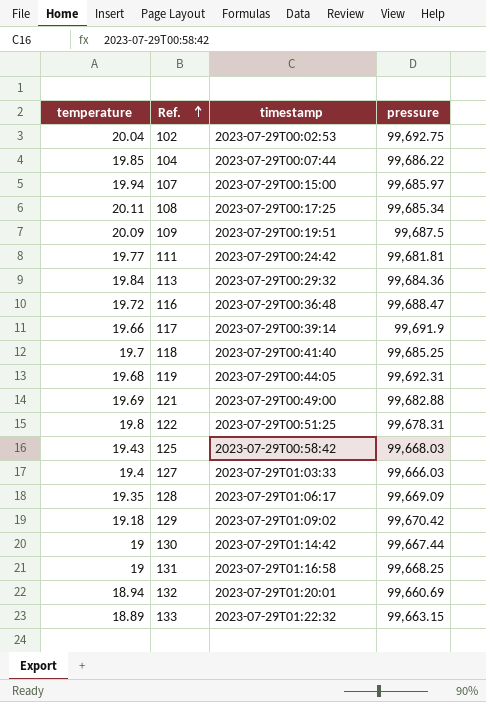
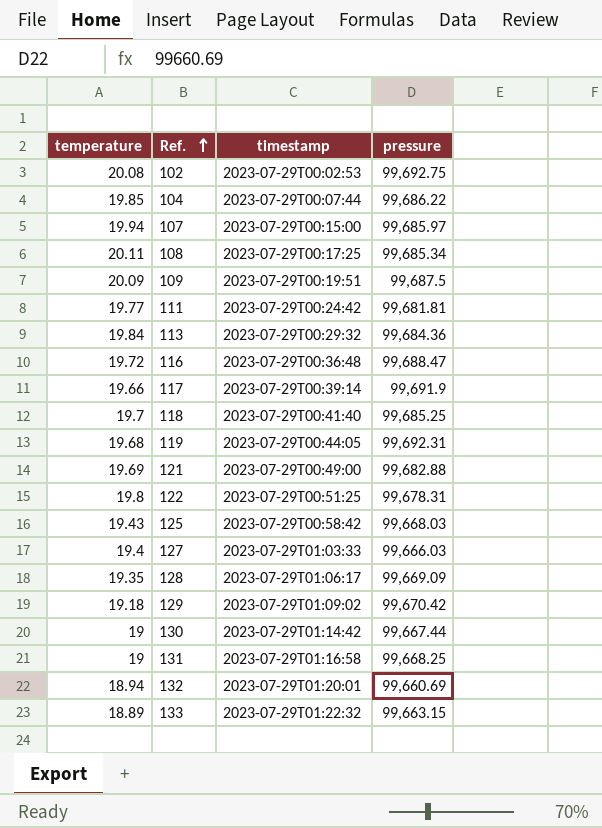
102 | temperature: 20.04 -> 20.08

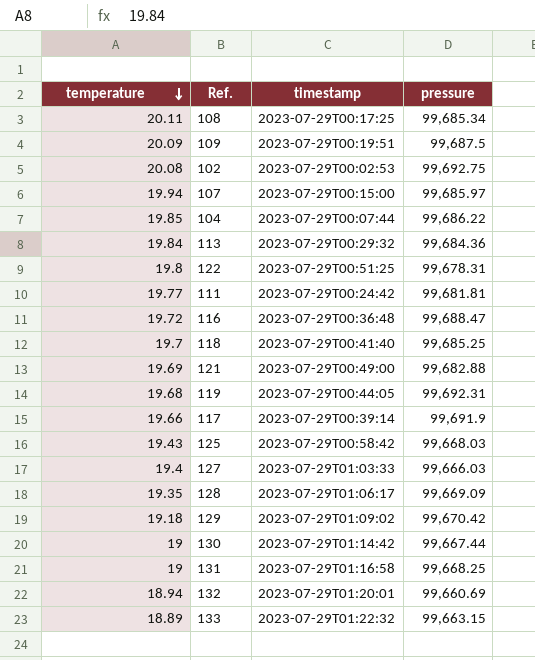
row order: Ref. ascending -> temperature descending

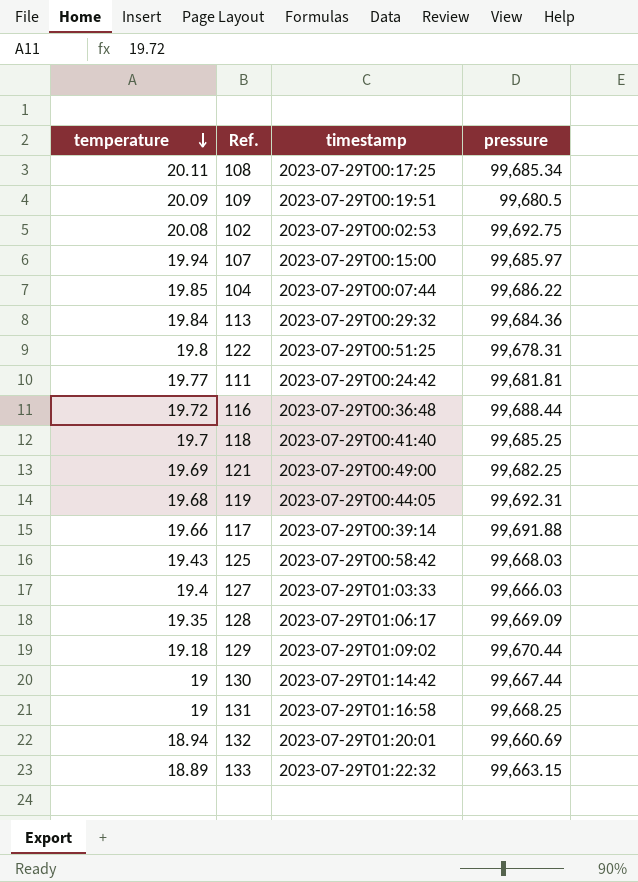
109 | pressure: 99,687.5 -> 99,680.5
116 | pressure: 99,688.47 -> 99,688.44
121 | pressure: 99,682.88 -> 99,682.25
117 | pressure: 99,691.9 -> 99,691.88
129 | pressure: 99,670.42 -> 99,670.44

